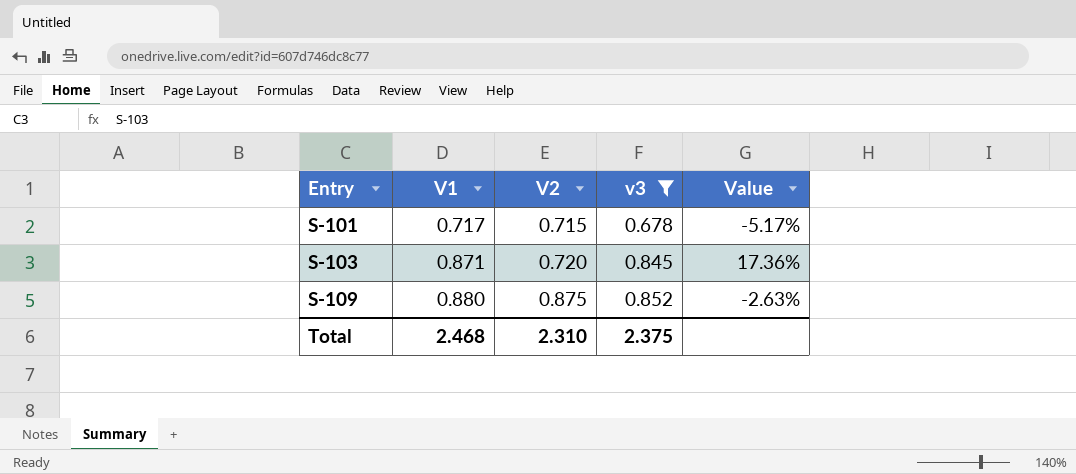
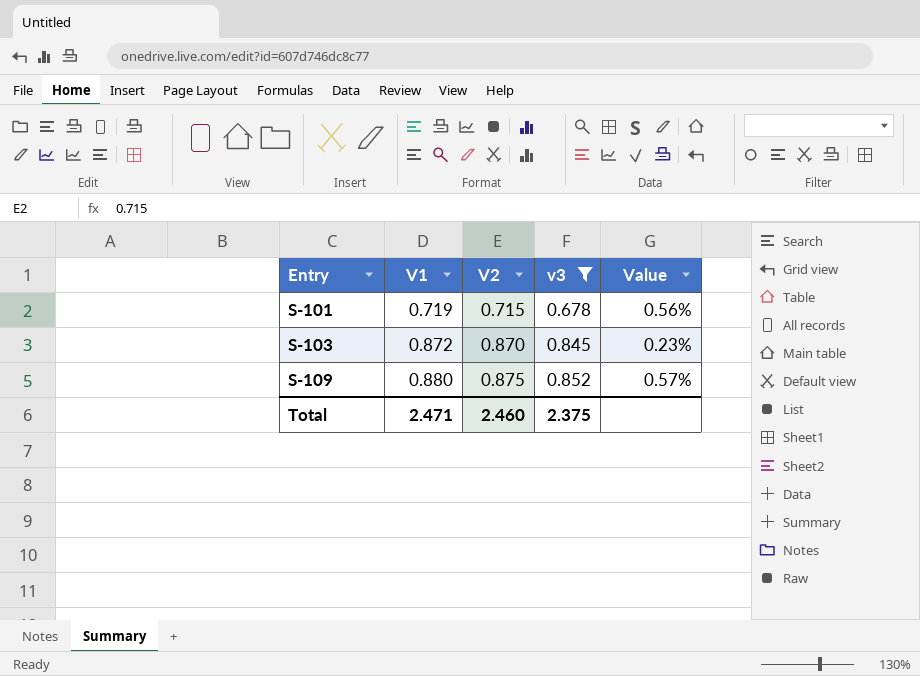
column Value | formula: ([v3] - [V2]) / [V2] -> ([V1] - [V2]) / [V2]
S-101 | V1: 0.717 -> 0.719
S-103 | V1: 0.871 -> 0.872
S-103 | V2: 0.720 -> 0.870
Total | V1: 2.468 -> 2.471
Total | V2: 2.310 -> 2.460

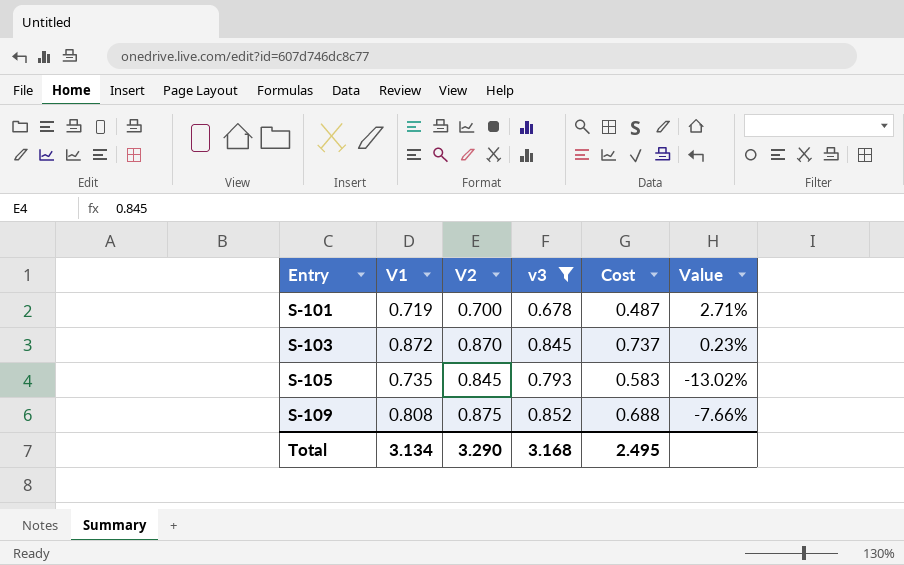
column Cost | formula: none -> [V1] * [v3]
S-101 | V2: 0.715 -> 0.700
S-101 | Value: 0.56% -> 2.71%
row S-105: none -> 0.735 | 0.845 | 0.793 | 0.583 | -13.02%
S-109 | V1: 0.880 -> 0.808
S-109 | Value: 0.57% -> -7.66%
Total | V1: 2.471 -> 3.134
Total | V2: 2.460 -> 3.290
Total | v3: 2.375 -> 3.168

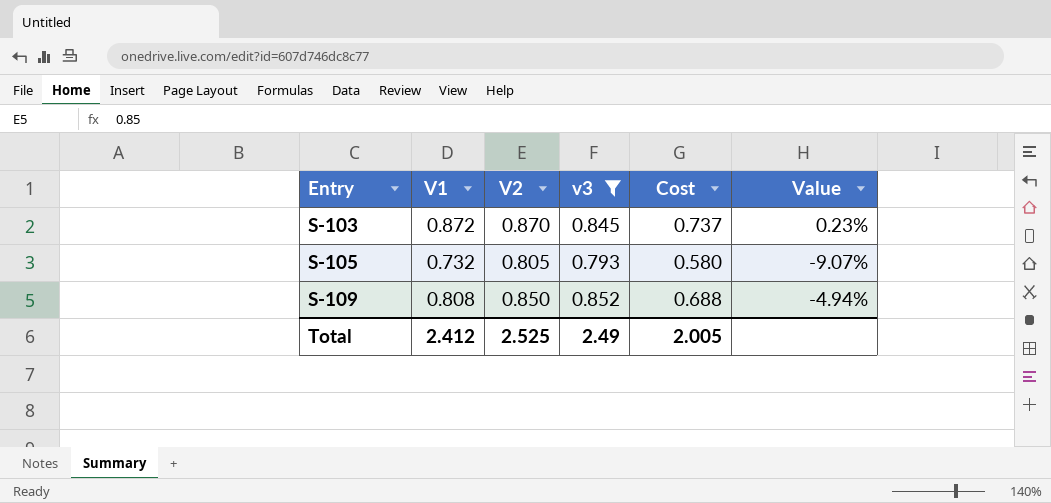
row S-101: 0.719 | 0.700 | 0.678 | 0.487 | 2.71% -> none
S-105 | V1: 0.735 -> 0.732
S-105 | V2: 0.845 -> 0.805
S-105 | Cost: 0.583 -> 0.580
S-105 | Value: -13.02% -> -9.07%
S-109 | V2: 0.875 -> 0.850
S-109 | Value: -7.66% -> -4.94%
Total | V1: 3.134 -> 2.412
Total | V2: 3.290 -> 2.525
Total | v3: 3.168 -> 2.49
Total | Cost: 2.495 -> 2.005

